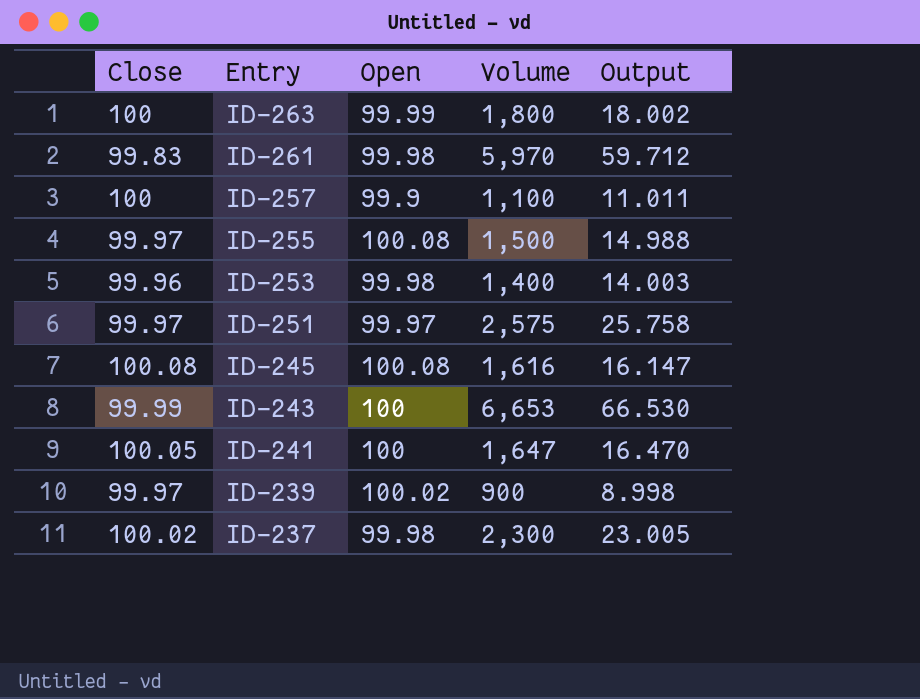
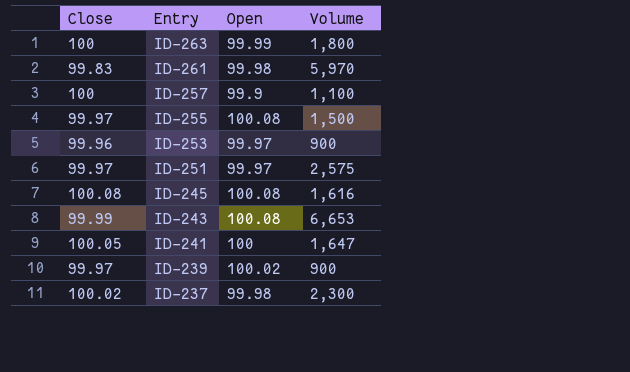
column Output | formula: [Volume] / [Open] -> none
ID-253 | Open: 99.98 -> 99.97
ID-253 | Volume: 1,400 -> 900
ID-243 | Open: 100 -> 100.08

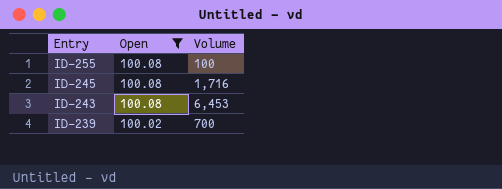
filter: none -> Open >= 100.02
column Close | position: 1 -> none
ID-255 | Volume: 1,500 -> 100
ID-245 | Volume: 1,616 -> 1,716
ID-243 | Volume: 6,653 -> 6,453
ID-239 | Volume: 900 -> 700

